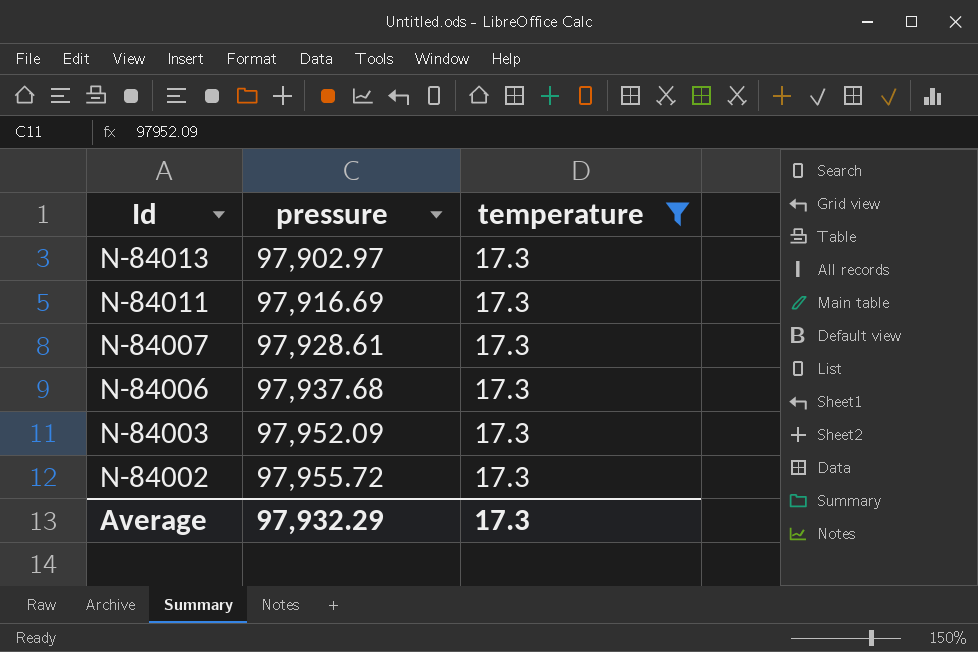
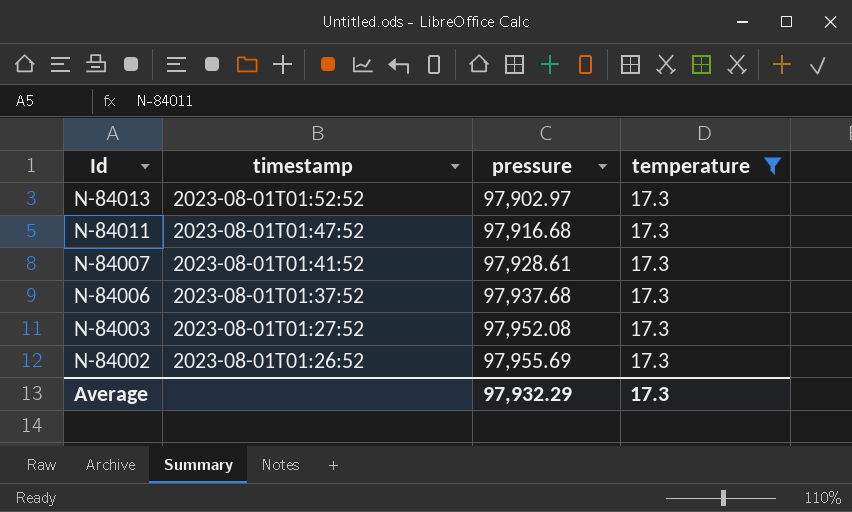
column timestamp | position: none -> 2
N-84011 | pressure: 97,916.69 -> 97,916.68
N-84003 | pressure: 97,952.09 -> 97,952.08
N-84002 | pressure: 97,955.72 -> 97,955.69

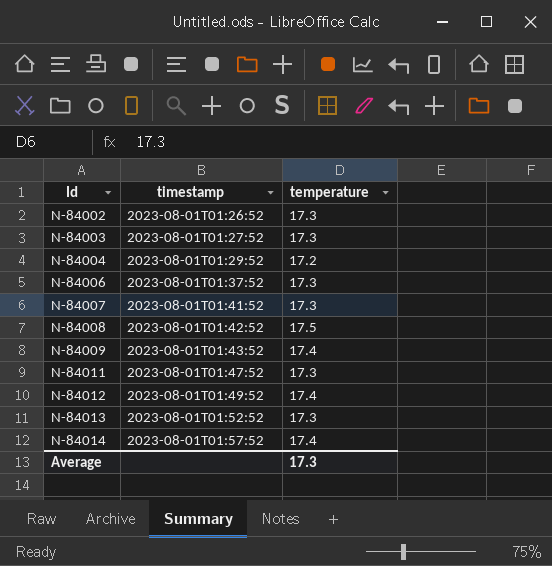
filter: temperature = 17.3 -> none
row order: Id descending -> Id ascending
column pressure | position: 3 -> none

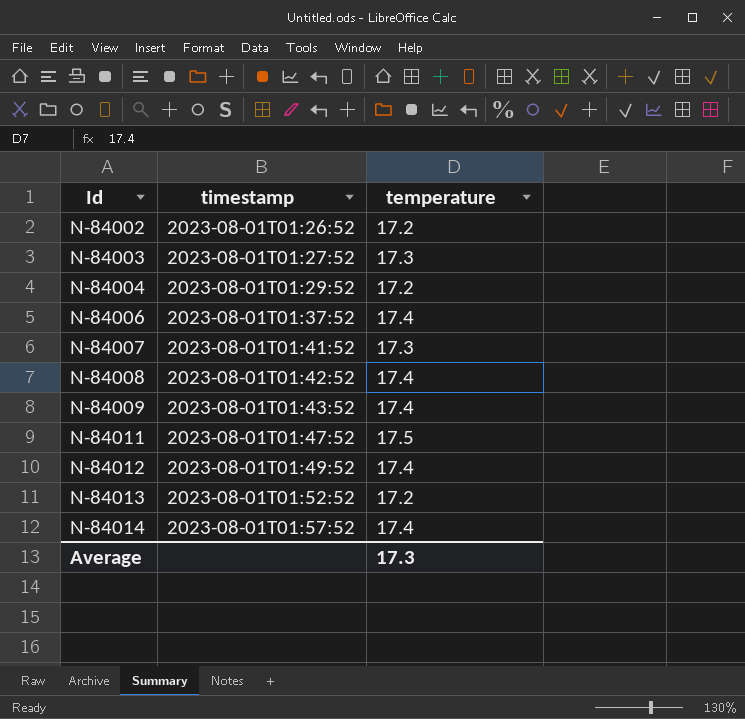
N-84002 | temperature: 17.3 -> 17.2
N-84006 | temperature: 17.3 -> 17.4
N-84008 | temperature: 17.5 -> 17.4
N-84011 | temperature: 17.3 -> 17.5
N-84013 | temperature: 17.3 -> 17.2

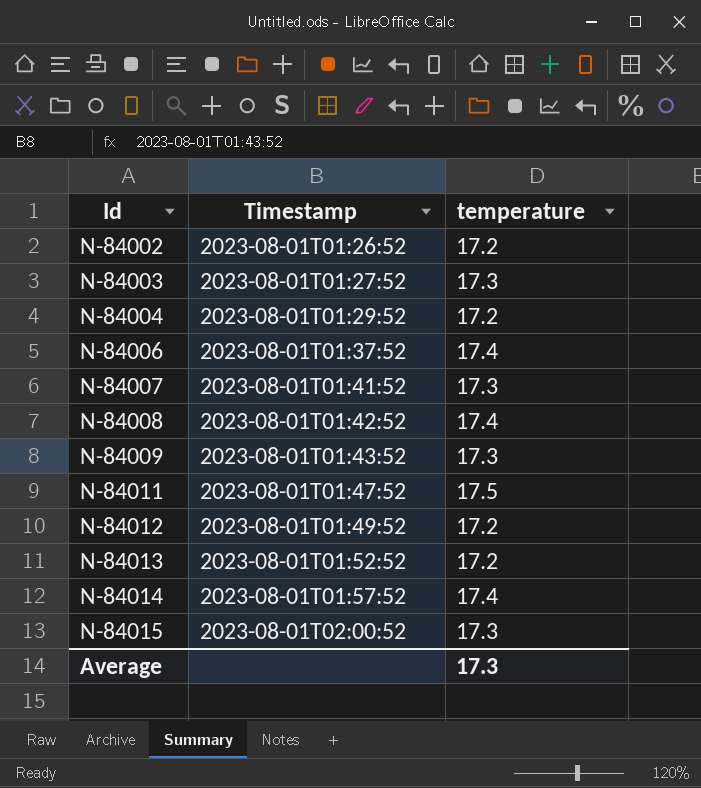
column name: timestamp -> Timestamp
N-84009 | temperature: 17.4 -> 17.3
N-84012 | temperature: 17.4 -> 17.2
row N-84015: none -> 2023-08-01T02:00:52 | 17.3

